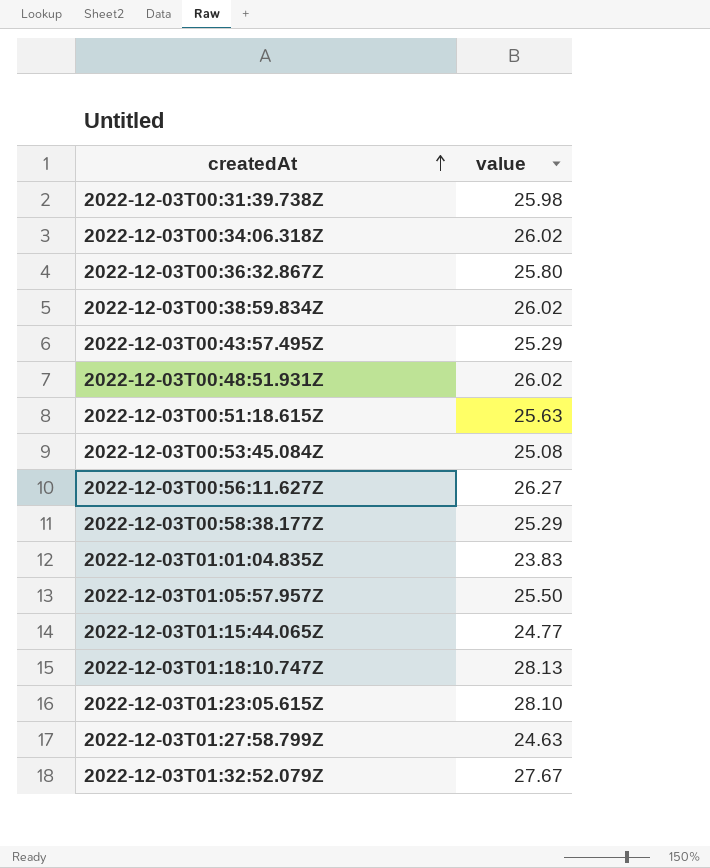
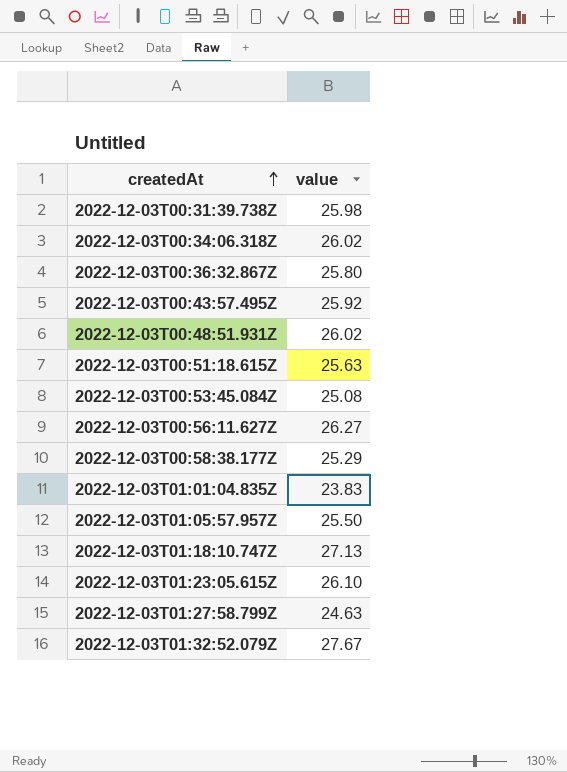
row 2022-12-03T00:38:59.834Z: 26.02 -> none
row 2022-12-03T01:15:44.065Z: 24.77 -> none
2022-12-03T00:43:57.495Z | value: 25.29 -> 25.92
2022-12-03T01:18:10.747Z | value: 28.13 -> 27.13
2022-12-03T01:23:05.615Z | value: 28.10 -> 26.10

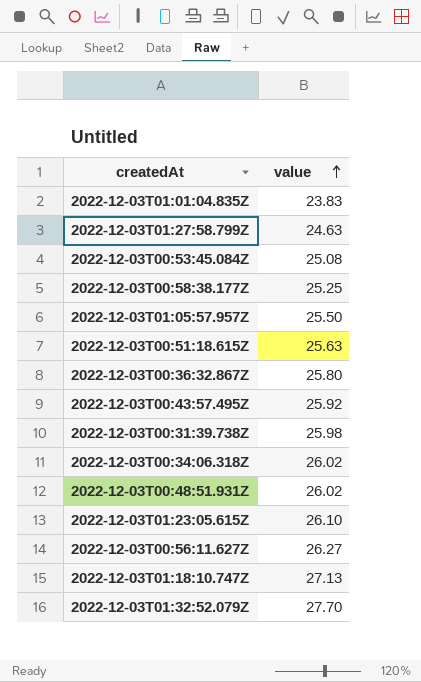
row order: createdAt ascending -> value ascending
2022-12-03T00:58:38.177Z | value: 25.29 -> 25.25
2022-12-03T01:32:52.079Z | value: 27.67 -> 27.70

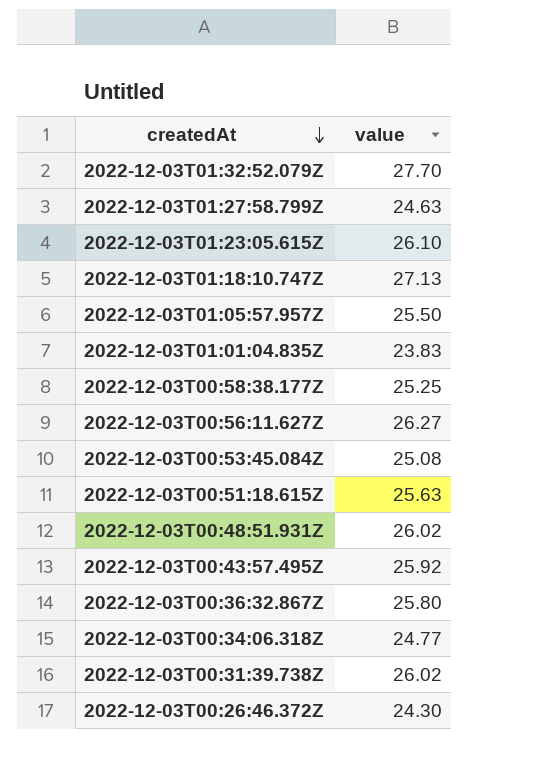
row order: value ascending -> createdAt descending
2022-12-03T00:34:06.318Z | value: 26.02 -> 24.77
2022-12-03T00:31:39.738Z | value: 25.98 -> 26.02
row 2022-12-03T00:26:46.372Z: none -> 24.30

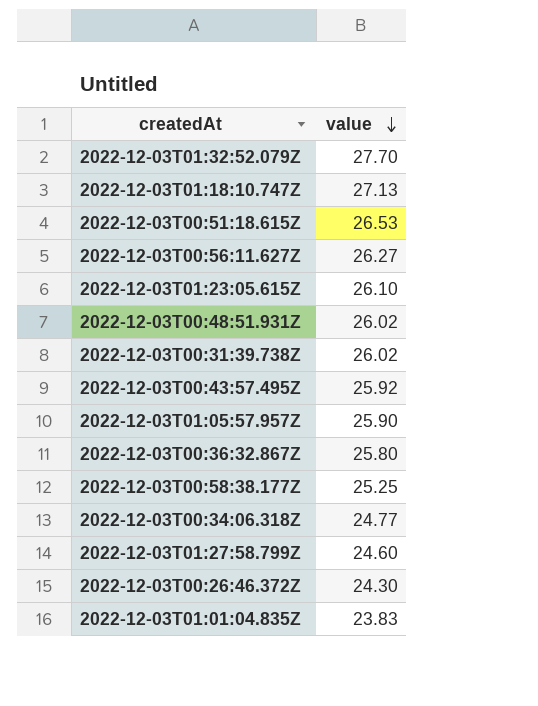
row order: createdAt descending -> value descending
row 2022-12-03T00:53:45.084Z: 25.08 -> none
2022-12-03T00:51:18.615Z | value: 25.63 -> 26.53
2022-12-03T01:05:57.957Z | value: 25.50 -> 25.90
2022-12-03T01:27:58.799Z | value: 24.63 -> 24.60

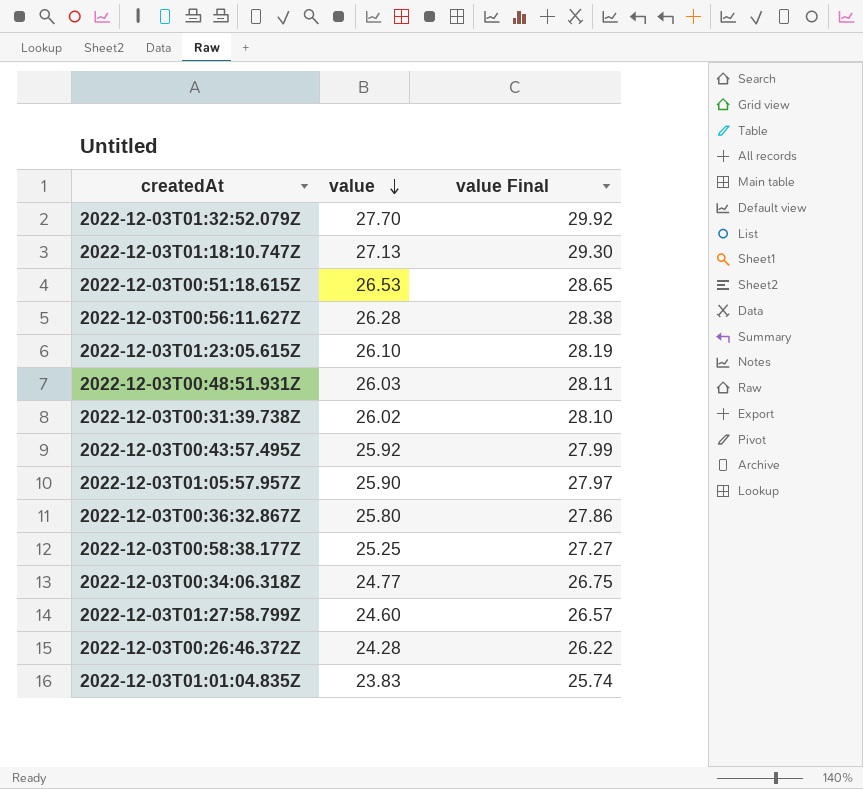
column value Final | formula: none -> [value] * 1.08
2022-12-03T00:56:11.627Z | value: 26.27 -> 26.28
2022-12-03T00:48:51.931Z | value: 26.02 -> 26.03
2022-12-03T00:26:46.372Z | value: 24.30 -> 24.28

